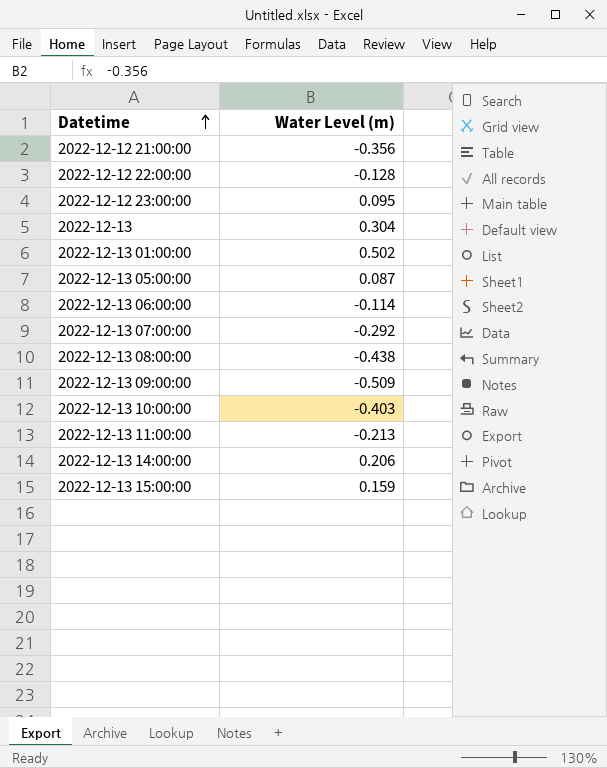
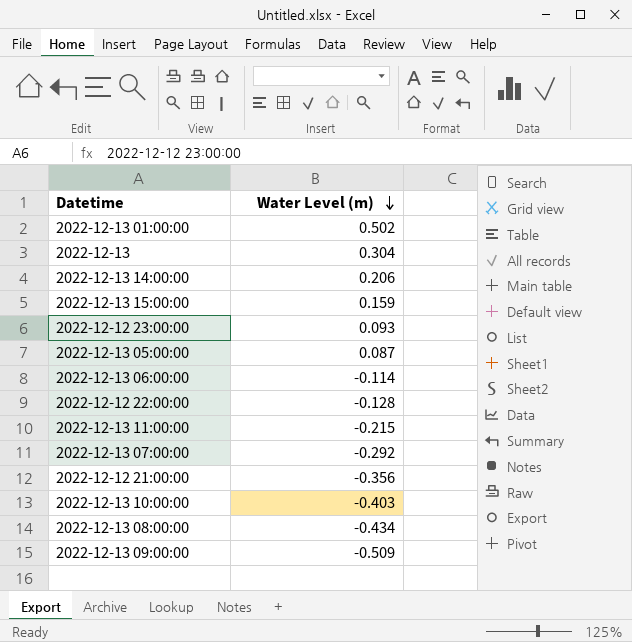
row order: Datetime ascending -> Water Level (m) descending
2022-12-12 23:00:00 | Water Level (m): 0.095 -> 0.093
2022-12-13 11:00:00 | Water Level (m): -0.213 -> -0.215
2022-12-13 08:00:00 | Water Level (m): -0.438 -> -0.434

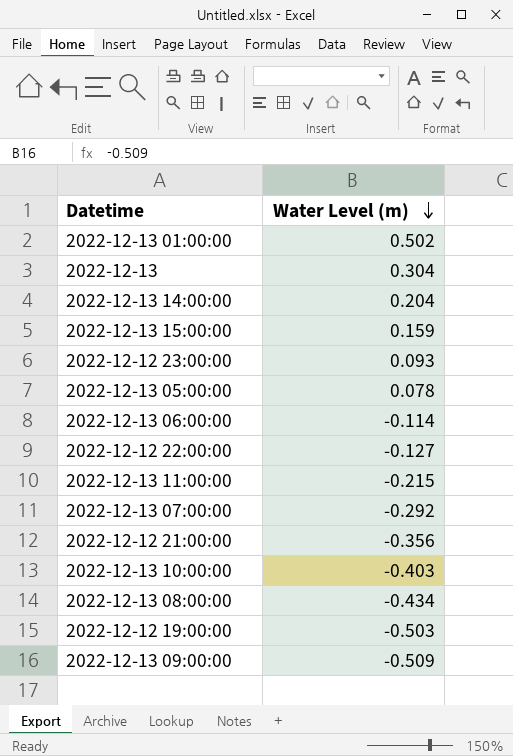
2022-12-13 14:00:00 | Water Level (m): 0.206 -> 0.204
2022-12-13 05:00:00 | Water Level (m): 0.087 -> 0.078
2022-12-12 22:00:00 | Water Level (m): -0.128 -> -0.127
row 2022-12-12 19:00:00: none -> -0.503

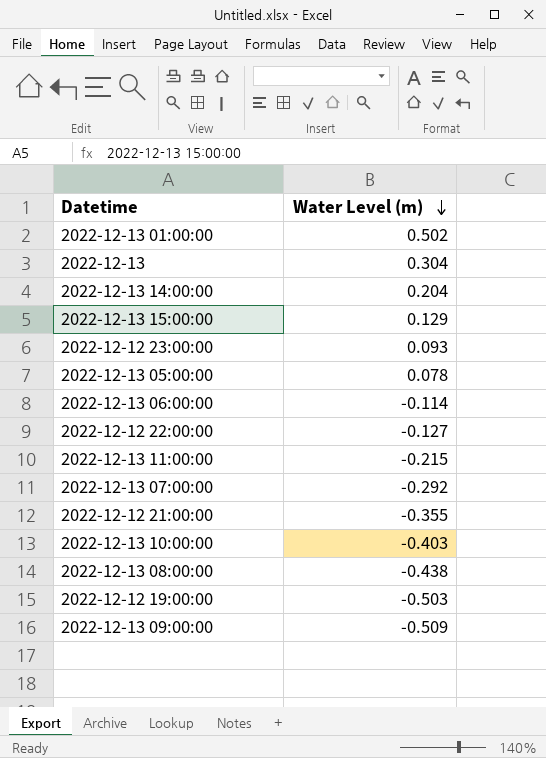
2022-12-13 15:00:00 | Water Level (m): 0.159 -> 0.129
2022-12-12 21:00:00 | Water Level (m): -0.356 -> -0.355
2022-12-13 08:00:00 | Water Level (m): -0.434 -> -0.438

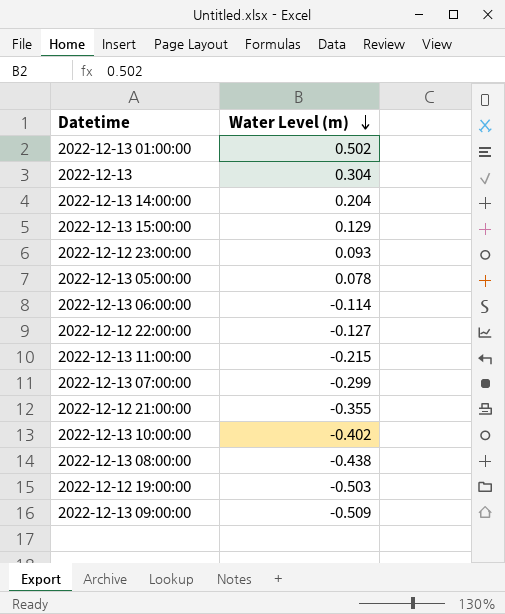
2022-12-13 07:00:00 | Water Level (m): -0.292 -> -0.299
2022-12-13 10:00:00 | Water Level (m): -0.403 -> -0.402

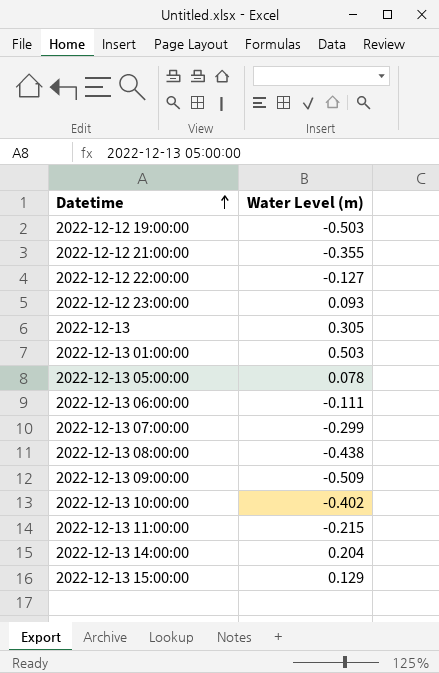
row order: Water Level (m) descending -> Datetime ascending
2022-12-13 | Water Level (m): 0.304 -> 0.305
2022-12-13 01:00:00 | Water Level (m): 0.502 -> 0.503
2022-12-13 06:00:00 | Water Level (m): -0.114 -> -0.111

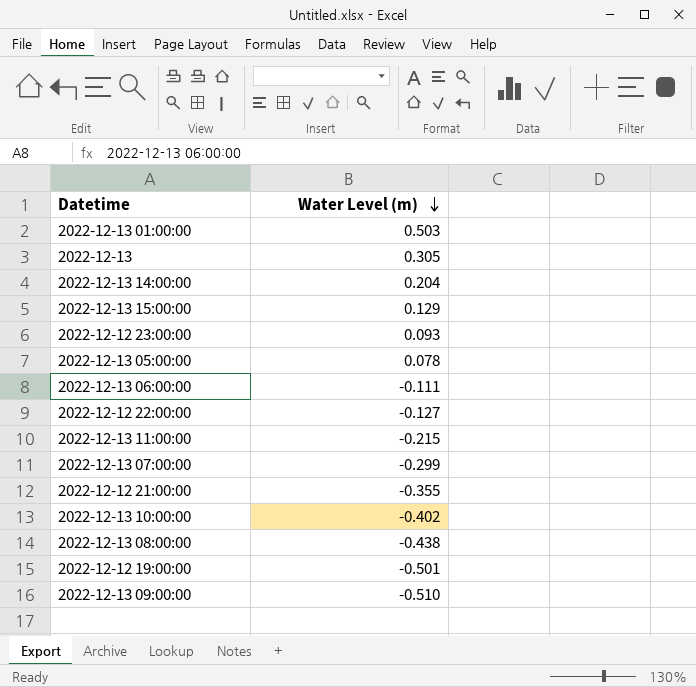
row order: Datetime ascending -> Water Level (m) descending
2022-12-12 19:00:00 | Water Level (m): -0.503 -> -0.501
2022-12-13 09:00:00 | Water Level (m): -0.509 -> -0.510

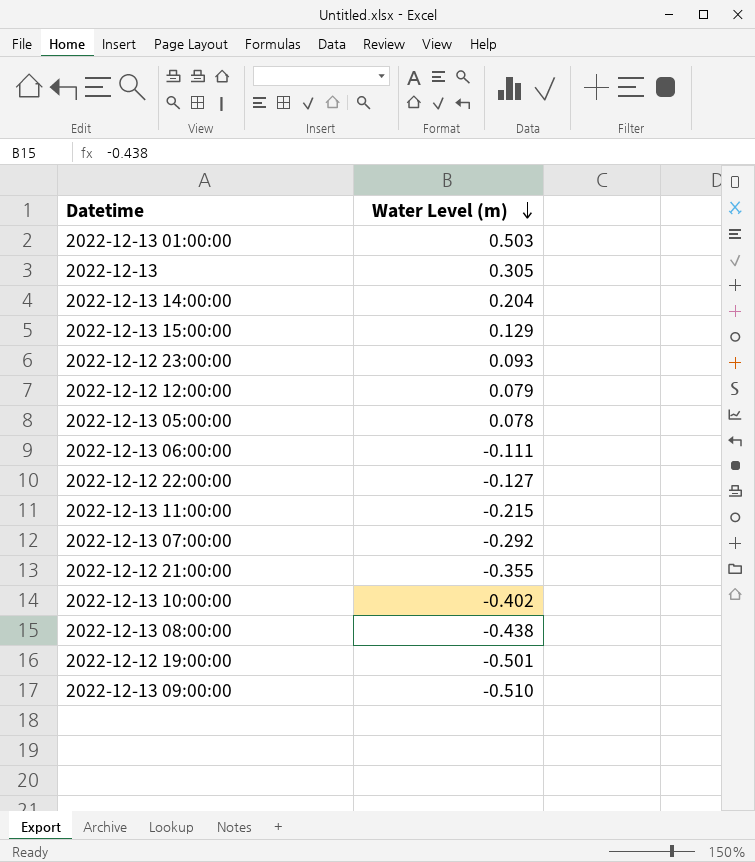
row 2022-12-12 12:00:00: none -> 0.079
2022-12-13 07:00:00 | Water Level (m): -0.299 -> -0.292

